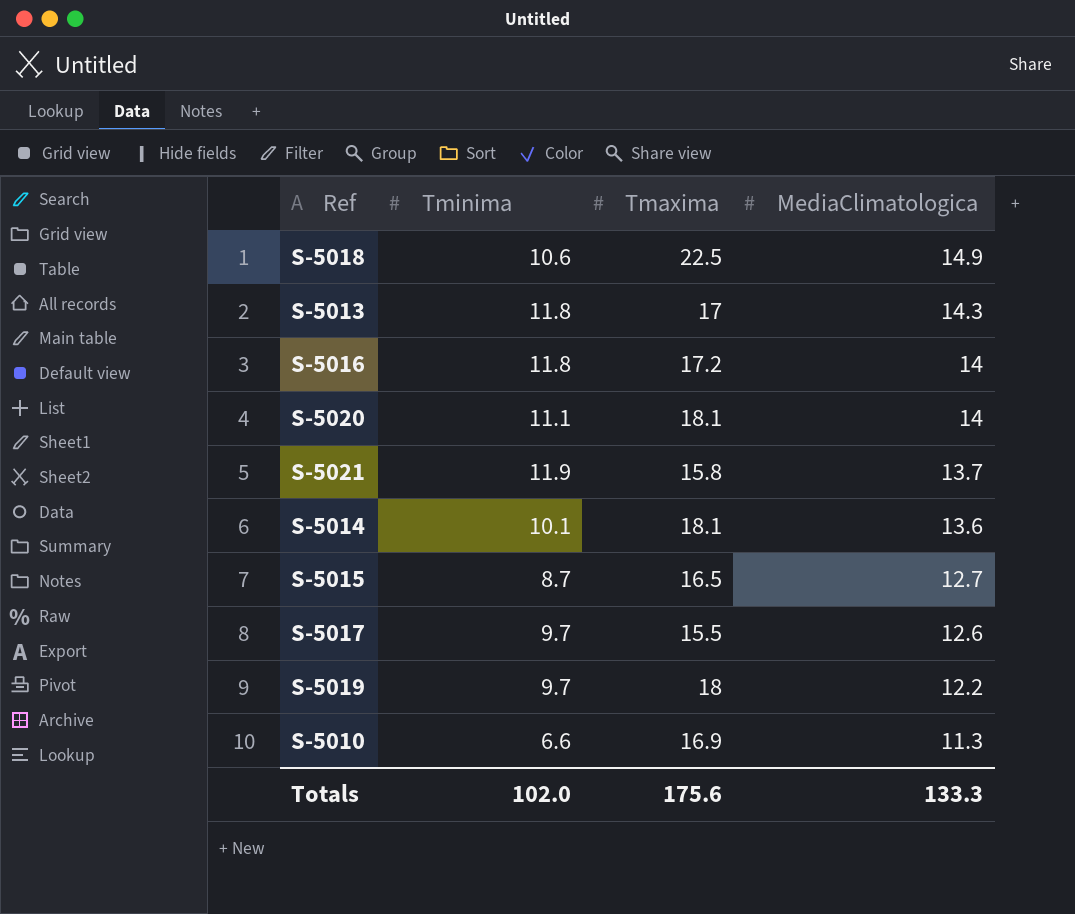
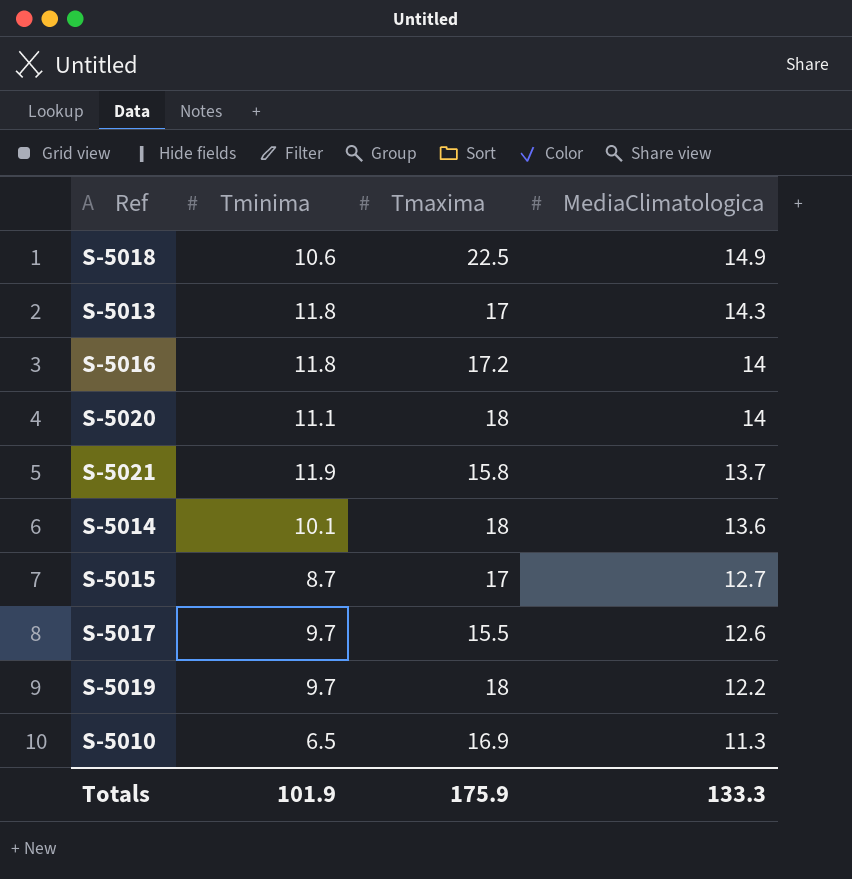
S-5020 | Tmaxima: 18.1 -> 18
S-5014 | Tmaxima: 18.1 -> 18
S-5015 | Tmaxima: 16.5 -> 17
S-5010 | Tminima: 6.6 -> 6.5
Totals | Tminima: 102.0 -> 101.9
Totals | Tmaxima: 175.6 -> 175.9

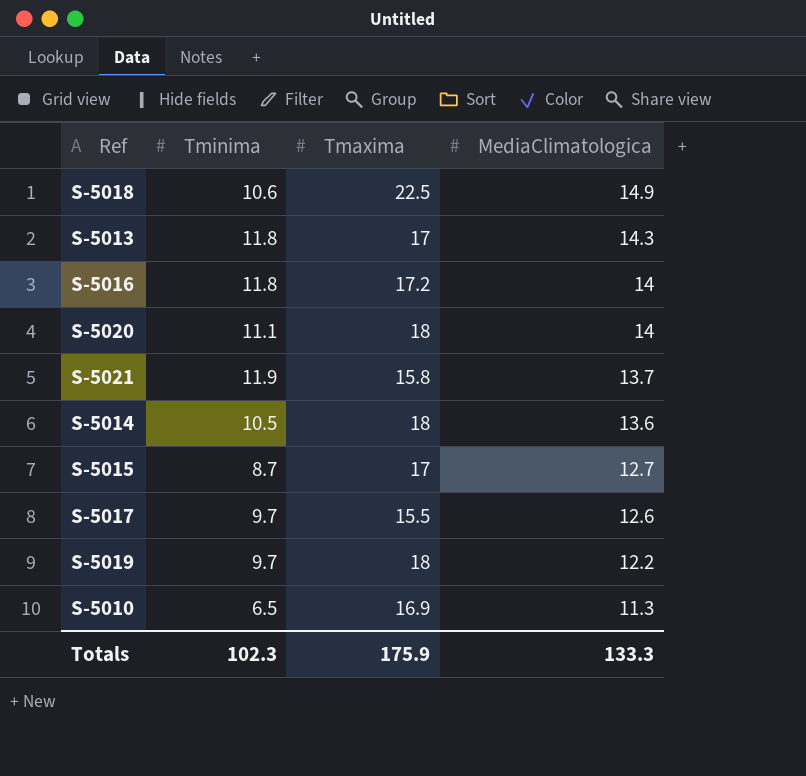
S-5014 | Tminima: 10.1 -> 10.5
Totals | Tminima: 101.9 -> 102.3

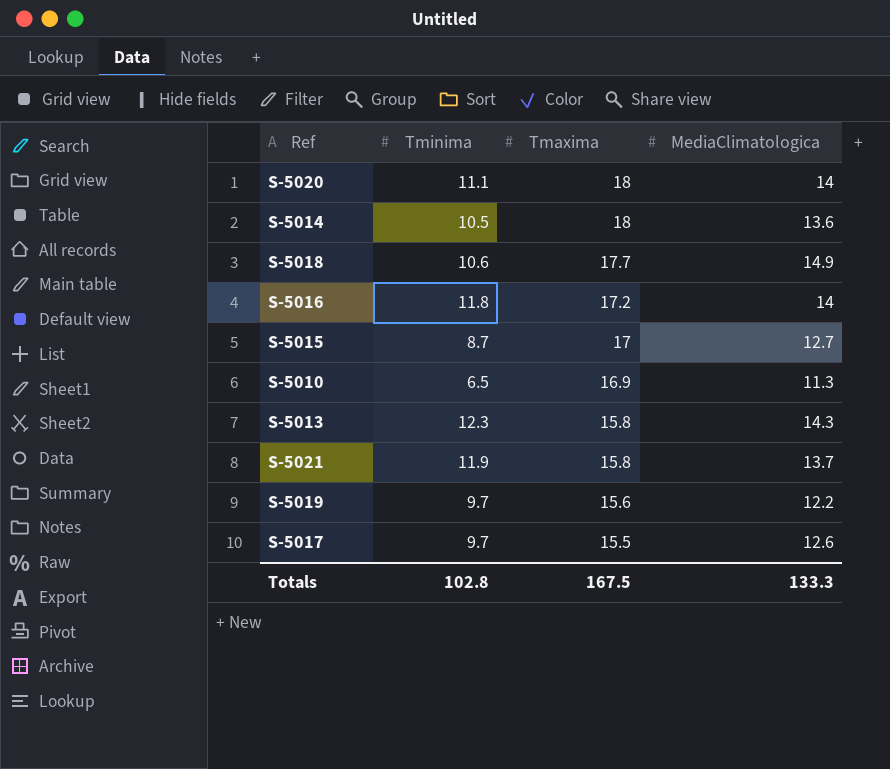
row order: MediaClimatologica descending -> Tmaxima descending
S-5018 | Tmaxima: 22.5 -> 17.7
S-5013 | Tminima: 11.8 -> 12.3
S-5013 | Tmaxima: 17 -> 15.8
S-5019 | Tmaxima: 18 -> 15.6
Totals | Tminima: 102.3 -> 102.8
Totals | Tmaxima: 175.9 -> 167.5

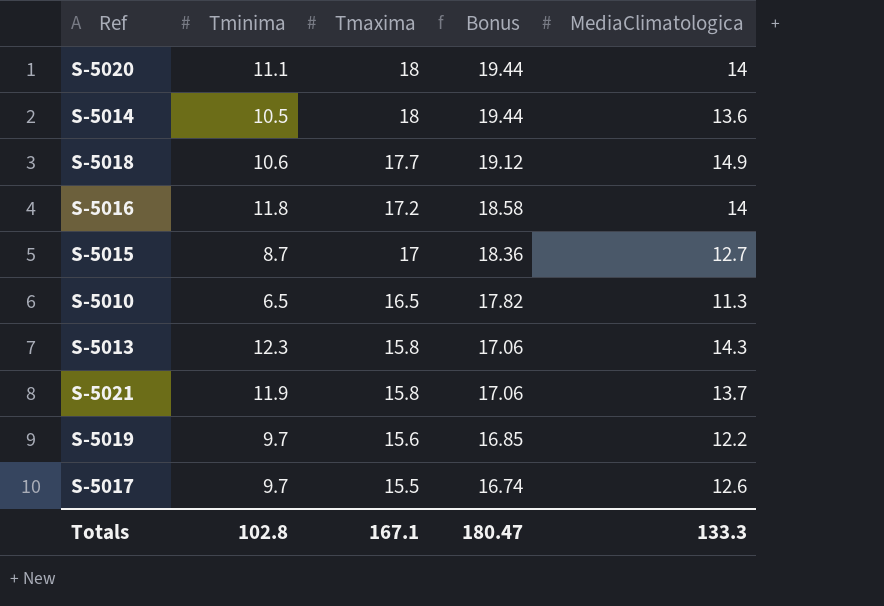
column Bonus | formula: none -> [Tmaxima] * 1.08
S-5010 | Tmaxima: 16.9 -> 16.5
Totals | Tmaxima: 167.5 -> 167.1

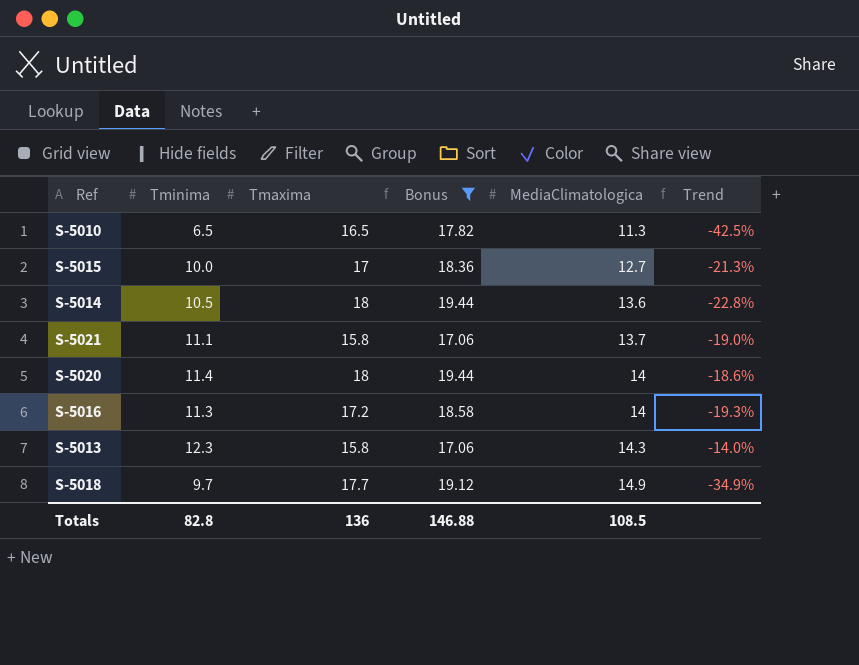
filter: none -> Bonus >= 17.06
row order: Tmaxima descending -> MediaClimatologica ascending
column Trend | formula: none -> ([Tminima] - [MediaClimatologica]) / [MediaClimatologica]
S-5015 | Tminima: 8.7 -> 10.0
S-5021 | Tminima: 11.9 -> 11.1
S-5020 | Tminima: 11.1 -> 11.4
S-5016 | Tminima: 11.8 -> 11.3
S-5018 | Tminima: 10.6 -> 9.7
Totals | Tminima: 102.8 -> 82.8
Totals | Tmaxima: 167.1 -> 136
Totals | Bonus: 180.47 -> 146.88
Totals | MediaClimatologica: 133.3 -> 108.5

